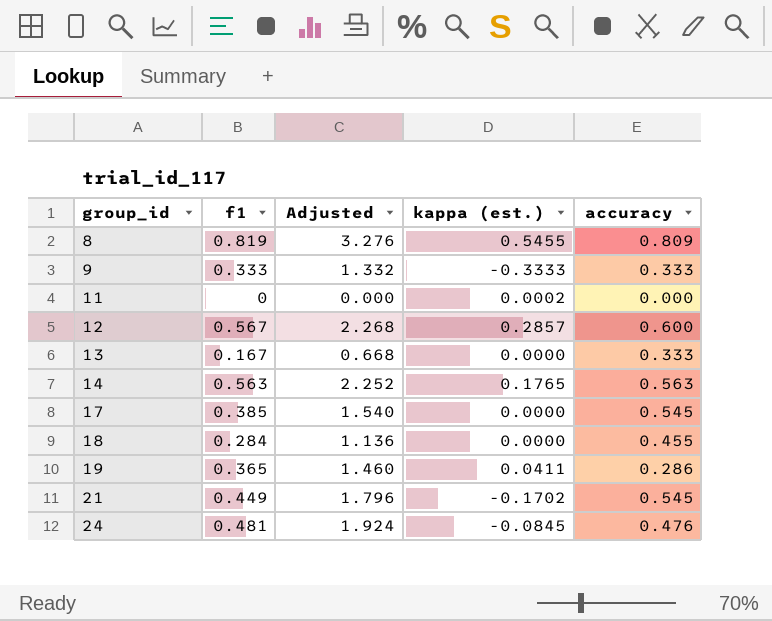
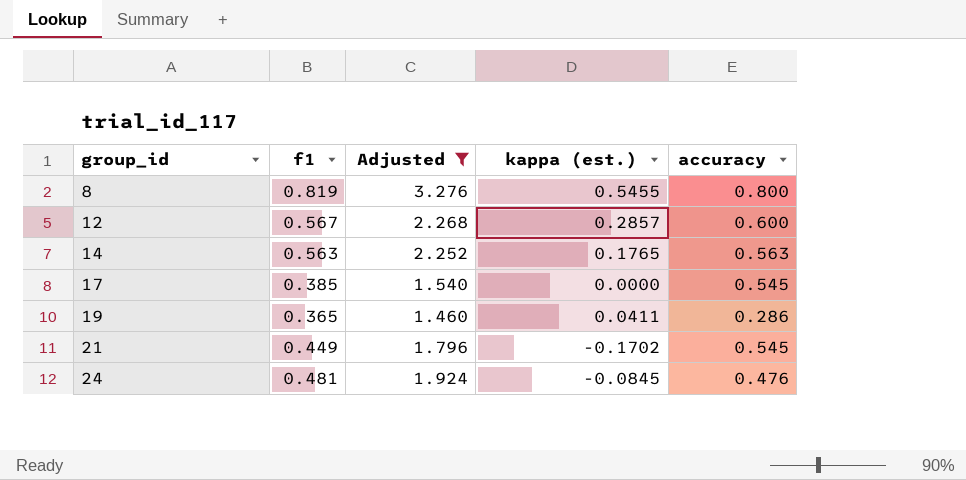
filter: none -> Adjusted >= 1.460
8 | accuracy: 0.809 -> 0.800

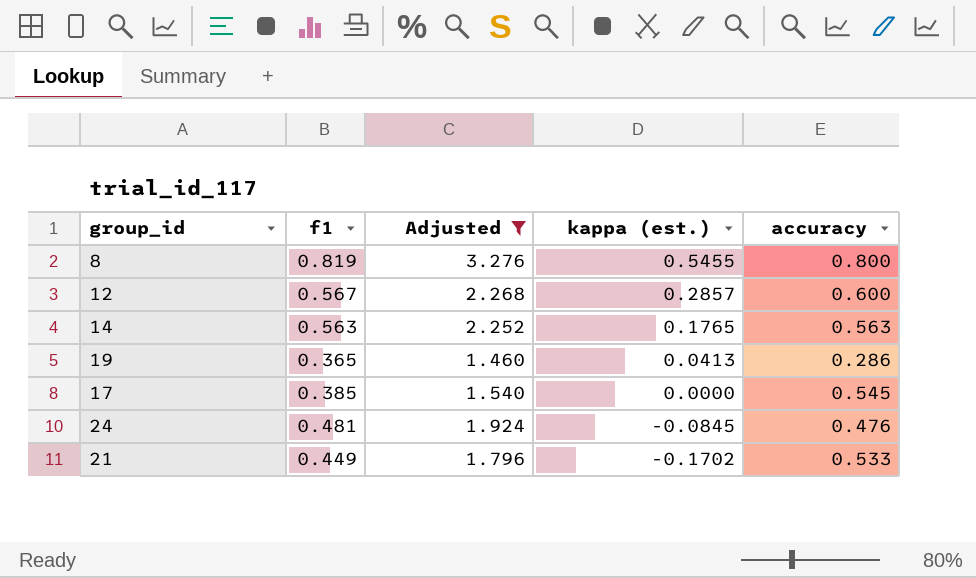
row order: group_id ascending -> kappa (est.) descending
19 | kappa (est.): 0.0411 -> 0.0413
21 | accuracy: 0.545 -> 0.533

